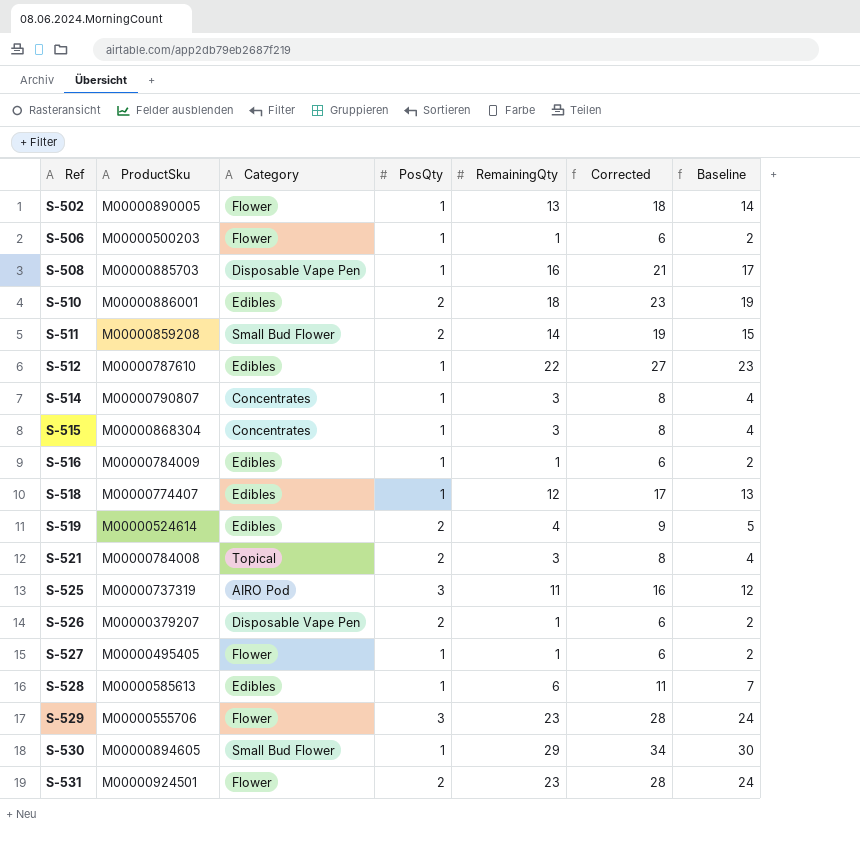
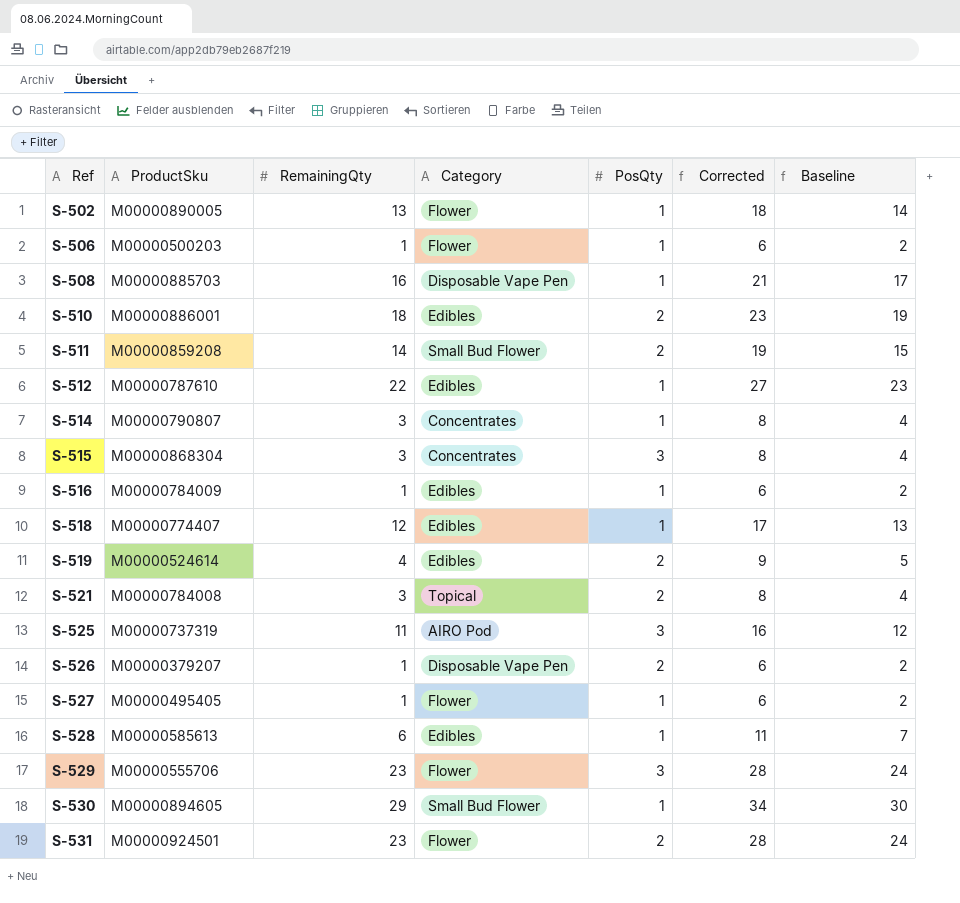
column RemainingQty | position: 5 -> 3
S-515 | PosQty: 1 -> 3

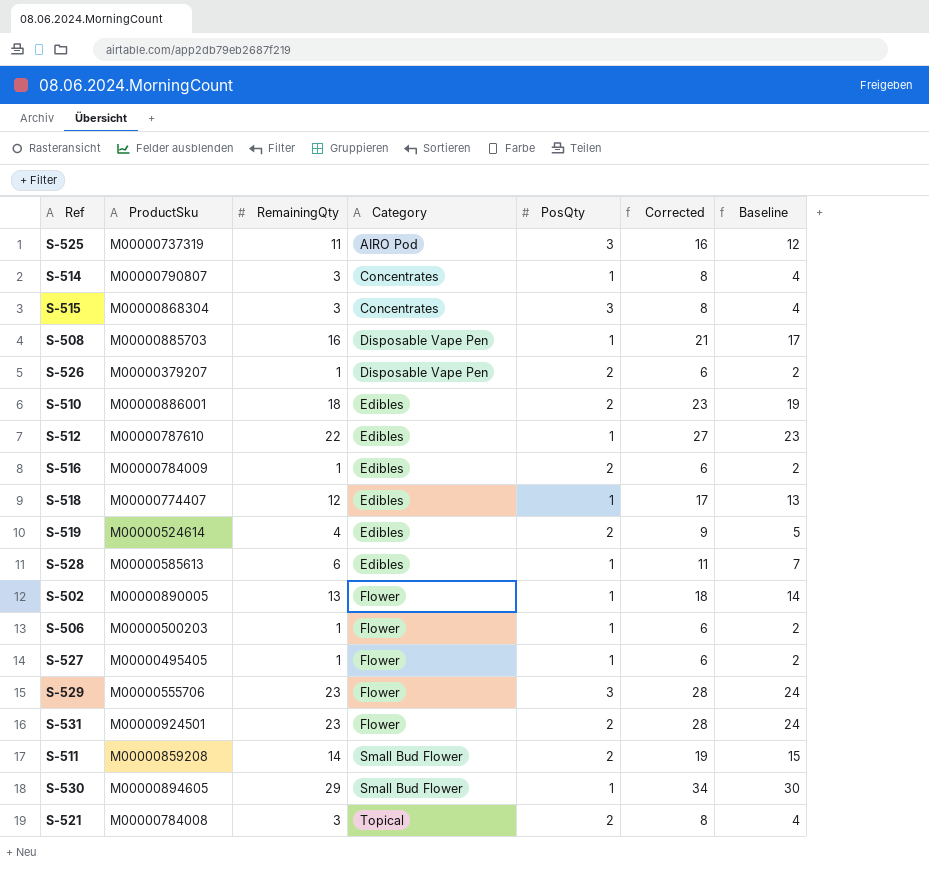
row order: Ref ascending -> Category ascending
S-516 | PosQty: 1 -> 2

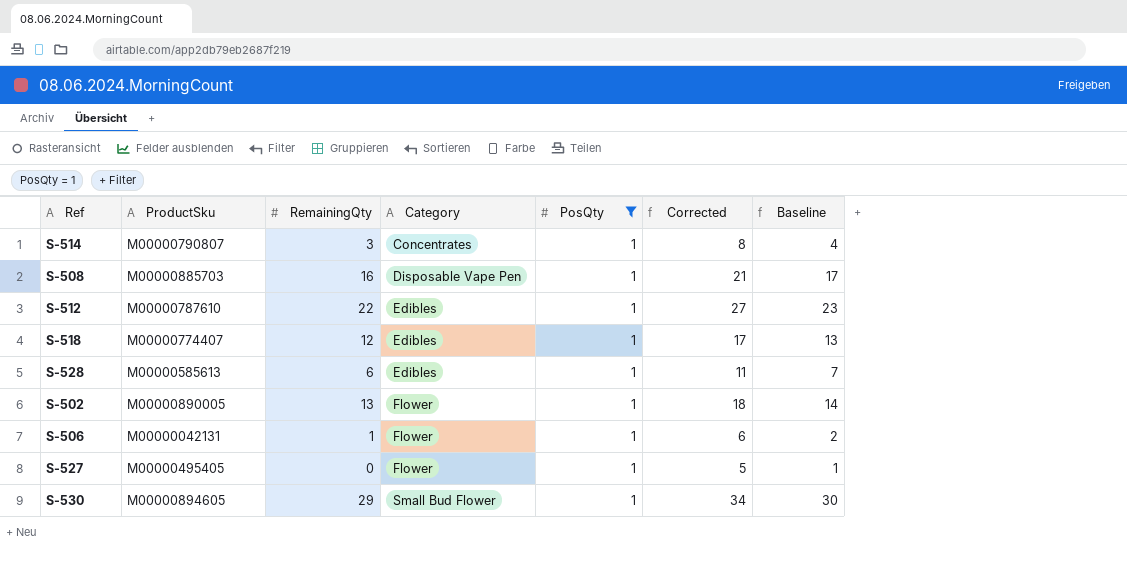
filter: none -> PosQty = 1
S-506 | ProductSku: M00000500203 -> M00000042131
S-527 | RemainingQty: 1 -> 0
S-527 | Corrected: 6 -> 5
S-527 | Baseline: 2 -> 1

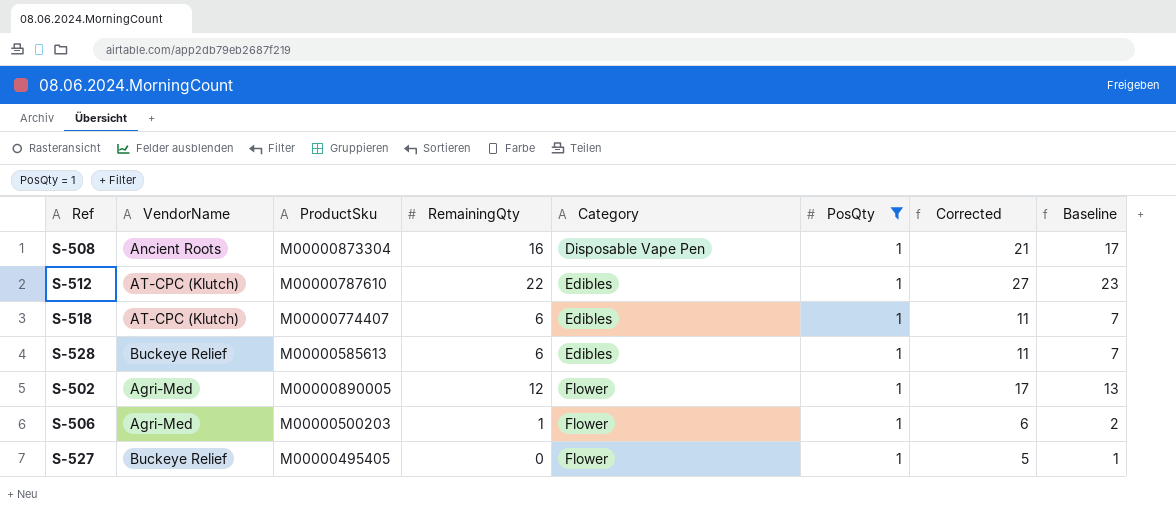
column VendorName | position: none -> 2
row S-514: M00000790807 | 3 | Concentrates | 1 | 8 | 4 -> none
row S-530: M00000894605 | 29 | Small Bud Flower | 1 | 34 | 30 -> none
S-508 | ProductSku: M00000885703 -> M00000873304
S-518 | RemainingQty: 12 -> 6
S-518 | Corrected: 17 -> 11
S-518 | Baseline: 13 -> 7
S-502 | RemainingQty: 13 -> 12
S-502 | Corrected: 18 -> 17
S-502 | Baseline: 14 -> 13
S-506 | ProductSku: M00000042131 -> M00000500203

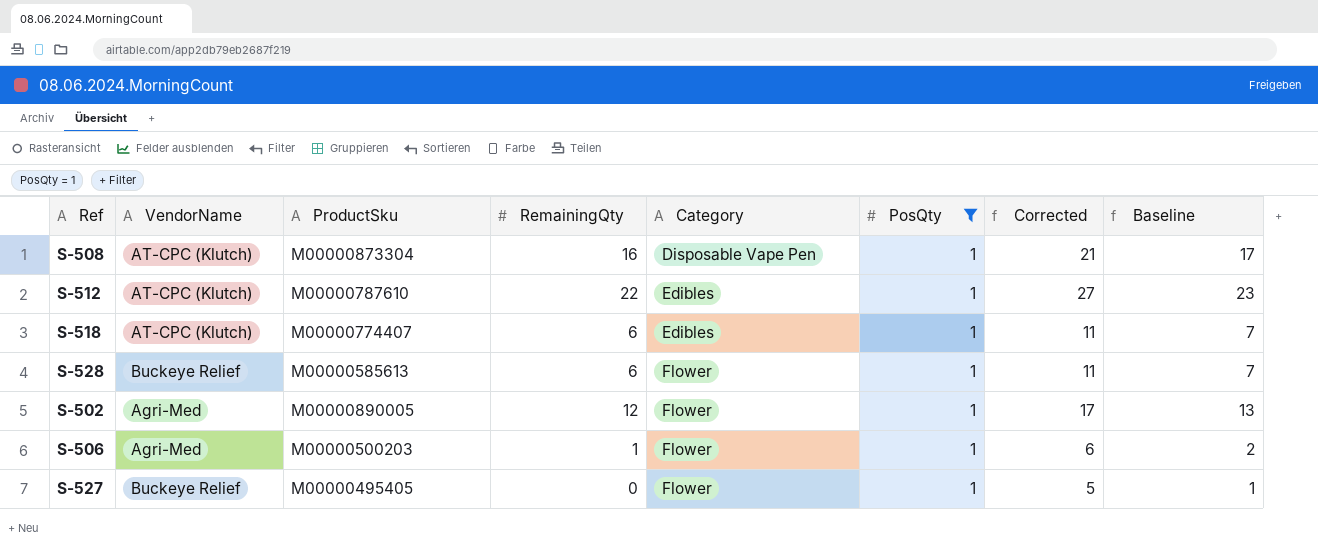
S-508 | VendorName: Ancient Roots -> AT-CPC (Klutch)
S-528 | Category: Edibles -> Flower

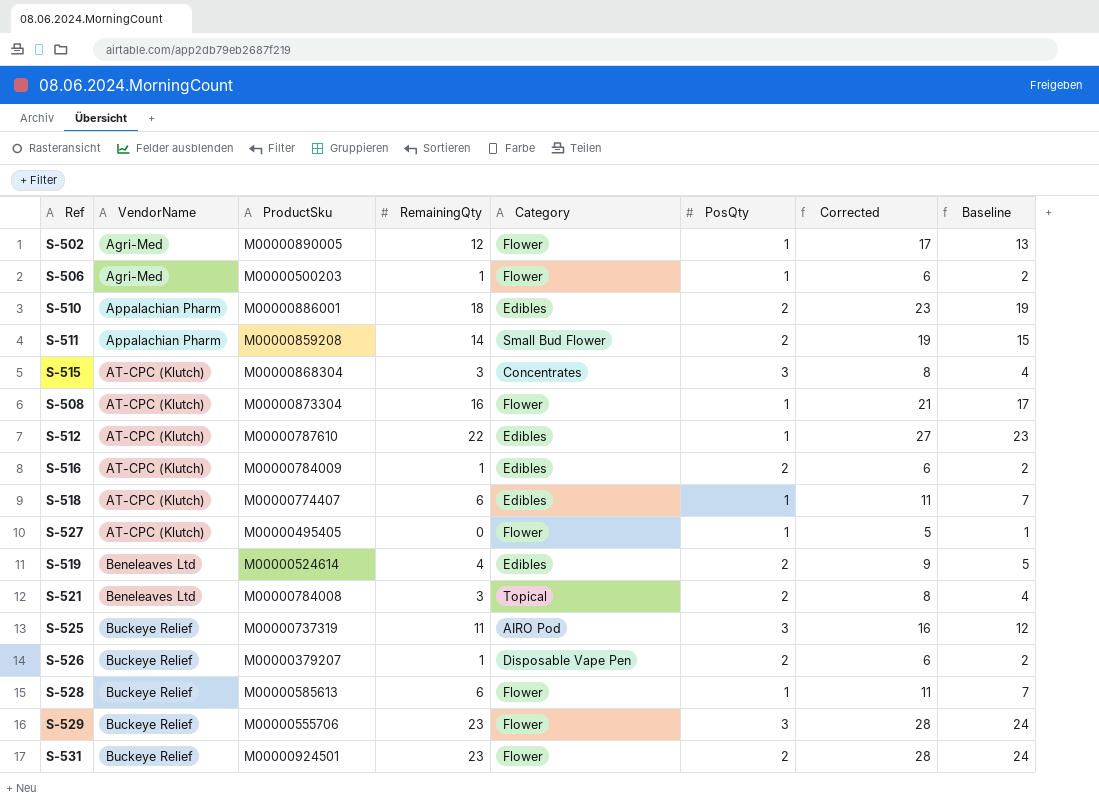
filter: PosQty = 1 -> none
row order: Category ascending -> VendorName ascending
S-508 | Category: Disposable Vape Pen -> Flower
S-527 | VendorName: Buckeye Relief -> AT-CPC (Klutch)

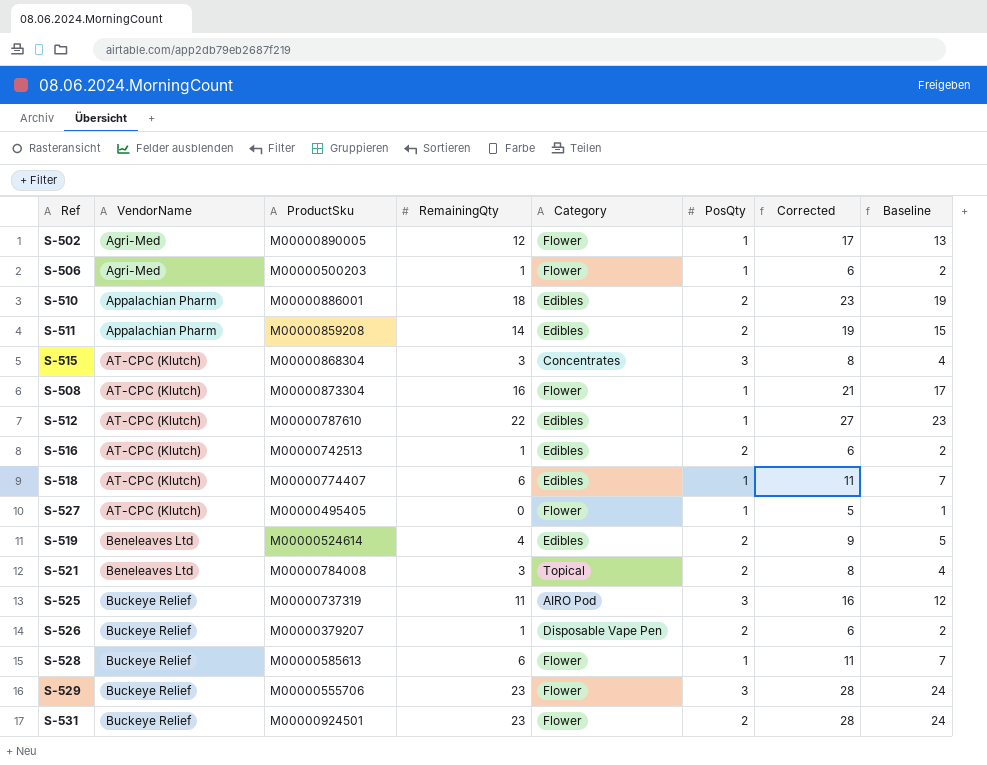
S-511 | Category: Small Bud Flower -> Edibles
S-516 | ProductSku: M00000784009 -> M00000742513

